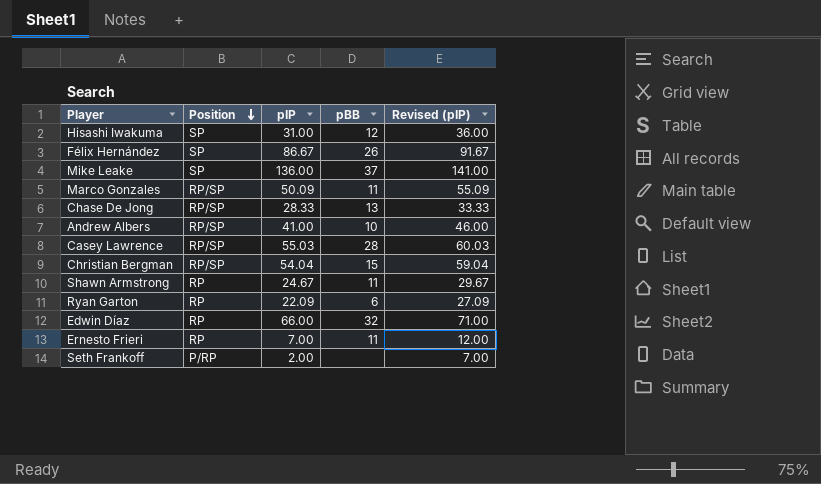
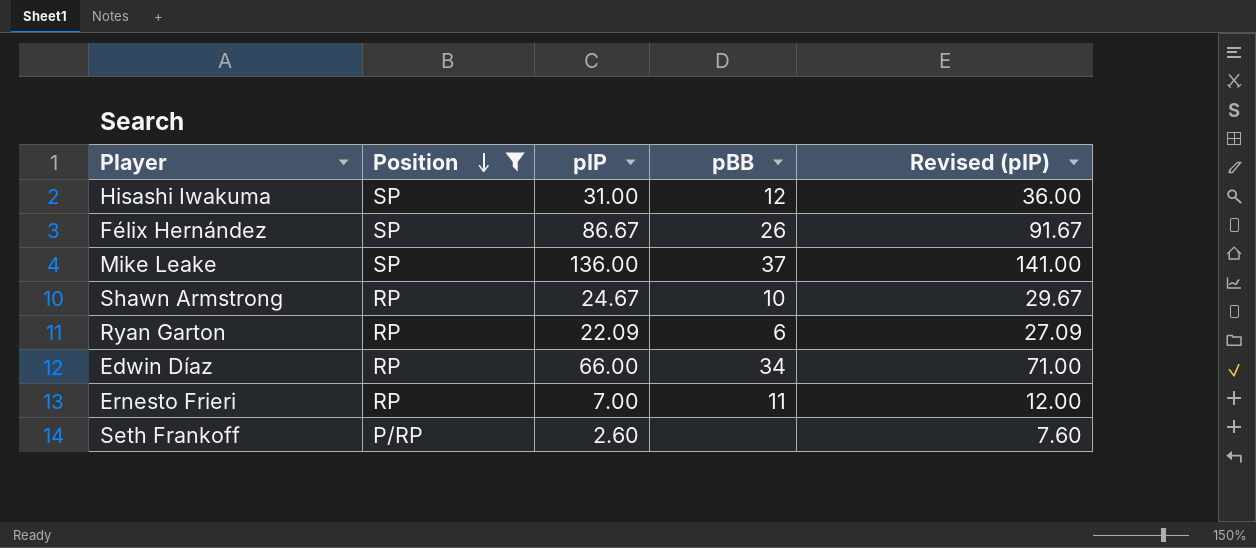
filter: none -> Position != RP/SP
Shawn Armstrong | pBB: 11 -> 10
Edwin Díaz | pBB: 32 -> 34
Seth Frankoff | pIP: 2.00 -> 2.60
Seth Frankoff | Revised (pIP): 7.00 -> 7.60

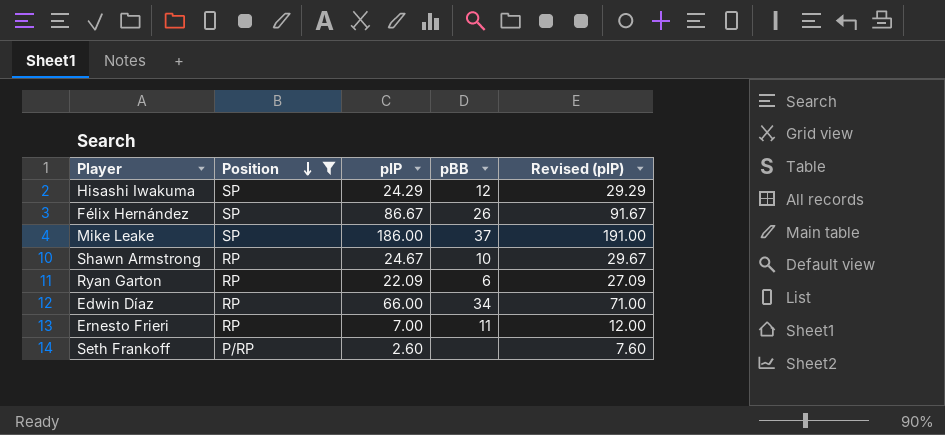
Hisashi Iwakuma | pIP: 31.00 -> 24.29
Hisashi Iwakuma | Revised (pIP): 36.00 -> 29.29
Mike Leake | pIP: 136.00 -> 186.00
Mike Leake | Revised (pIP): 141.00 -> 191.00

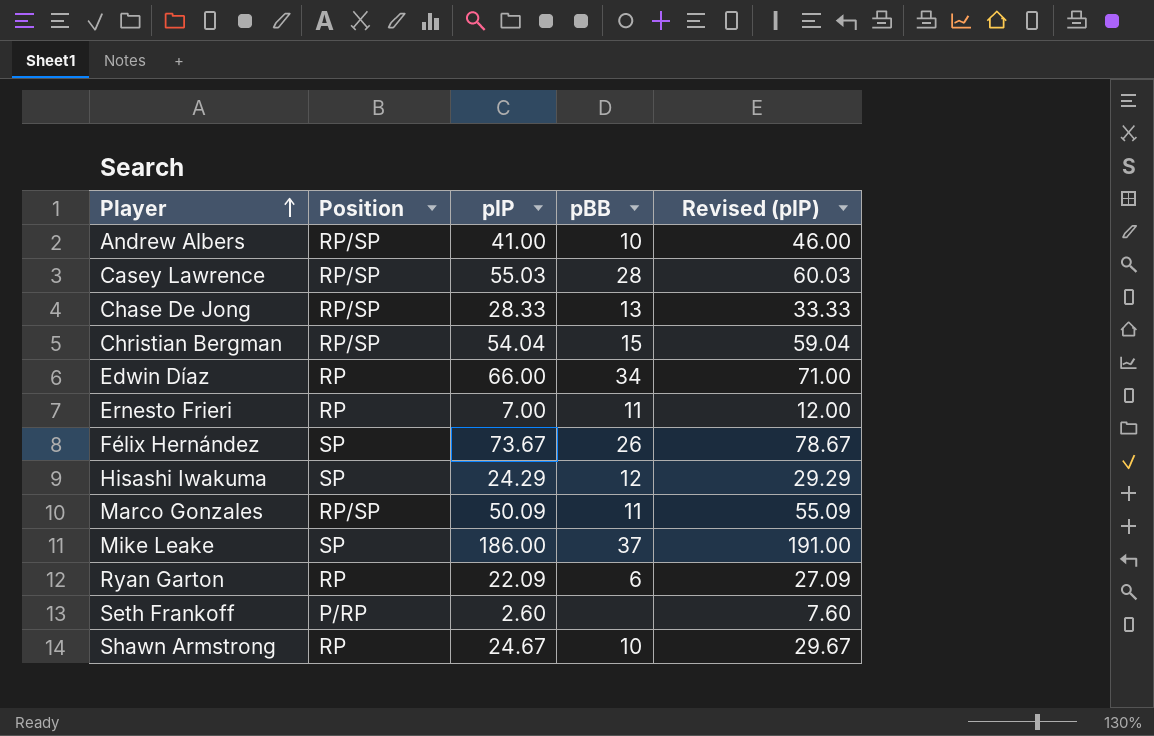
filter: Position != RP/SP -> none
row order: Position descending -> Player ascending
Félix Hernández | pIP: 86.67 -> 73.67
Félix Hernández | Revised (pIP): 91.67 -> 78.67

